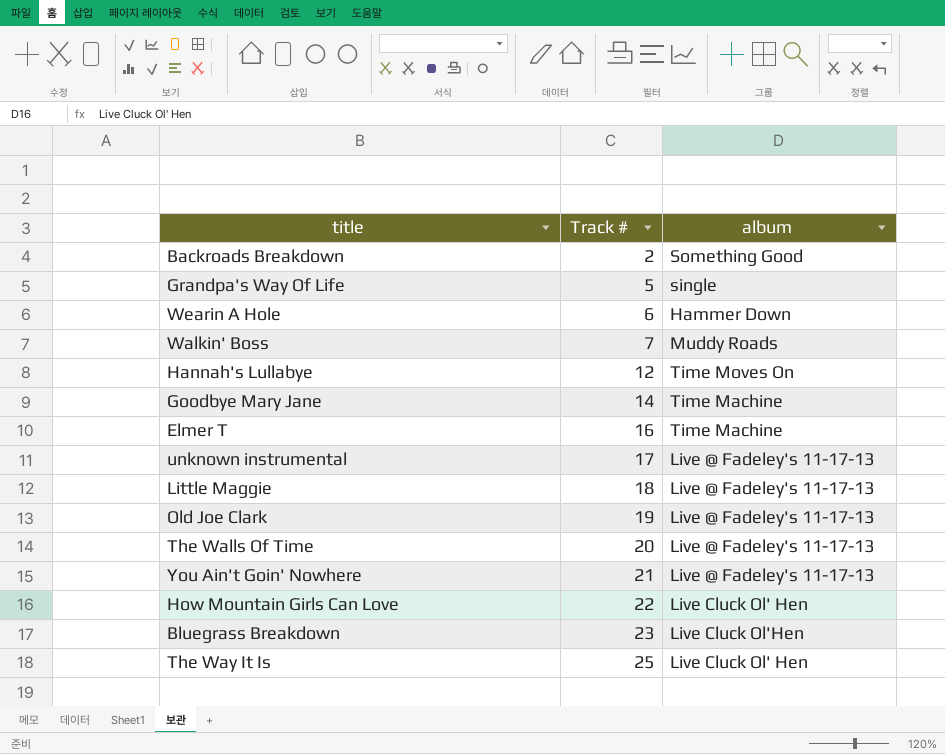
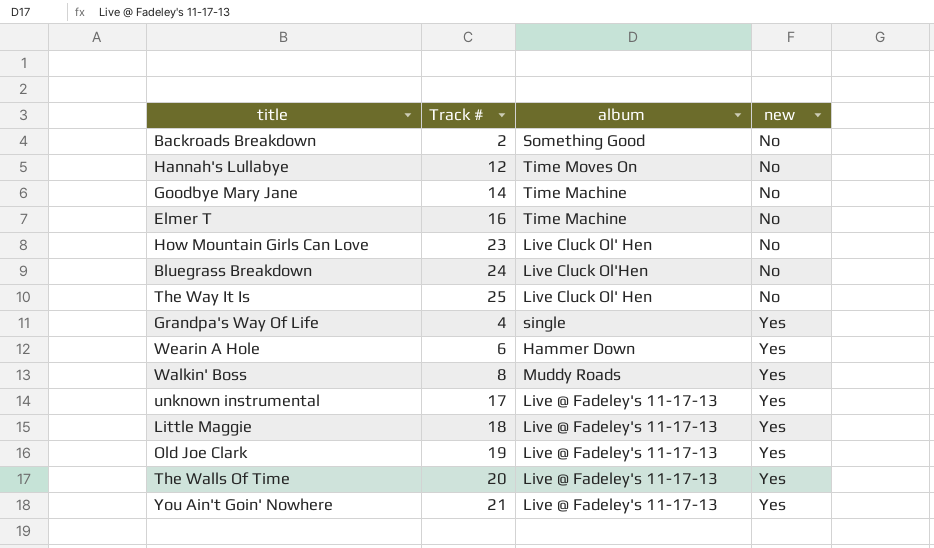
row order: Track # ascending -> new ascending
column new | position: none -> 4
How Mountain Girls Can Love | Track #: 22 -> 23
Bluegrass Breakdown | Track #: 23 -> 24
Grandpa's Way Of Life | Track #: 5 -> 4
Walkin' Boss | Track #: 7 -> 8

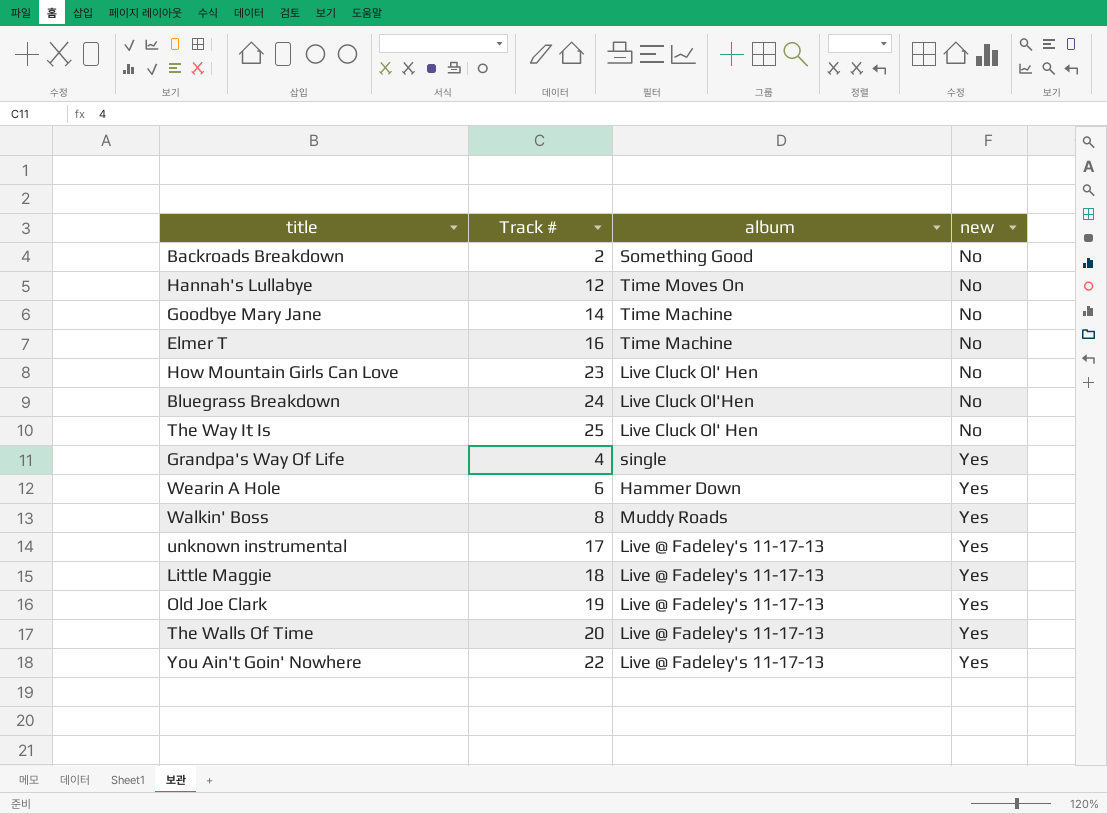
You Ain't Goin' Nowhere | Track #: 21 -> 22

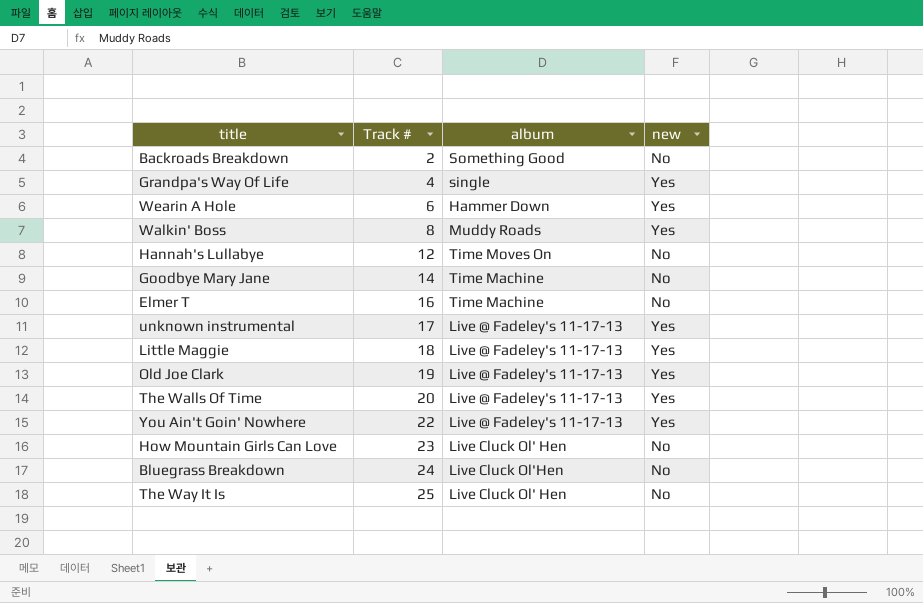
row order: new ascending -> Track # ascending

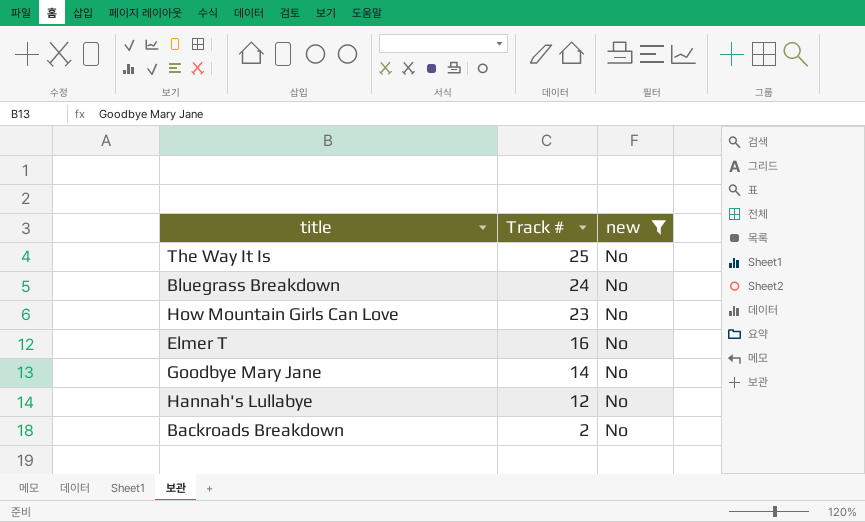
filter: none -> new = No
row order: Track # ascending -> Track # descending
column album | position: 3 -> none

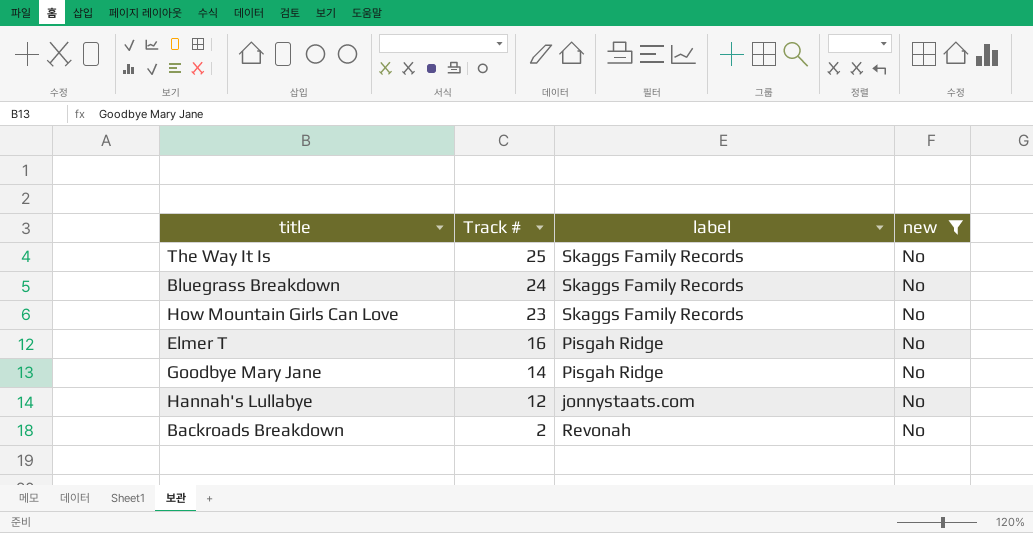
column label | position: none -> 3

